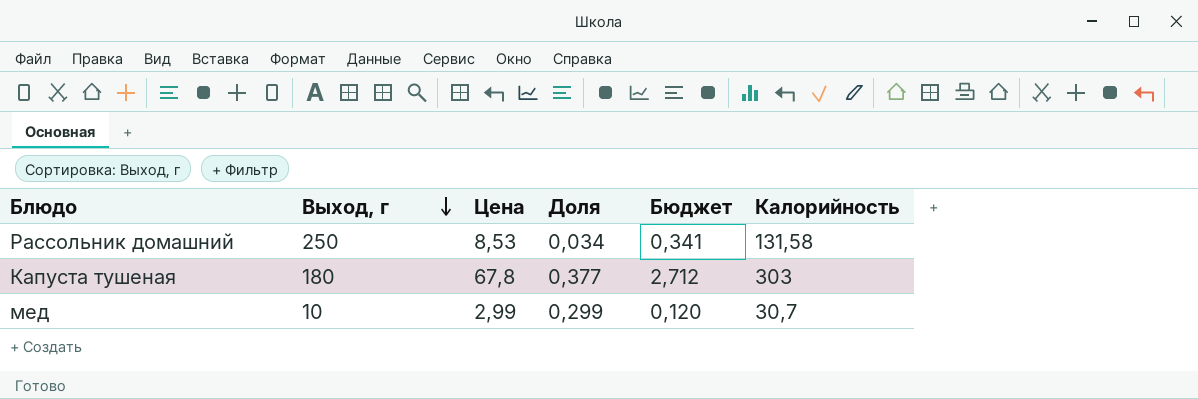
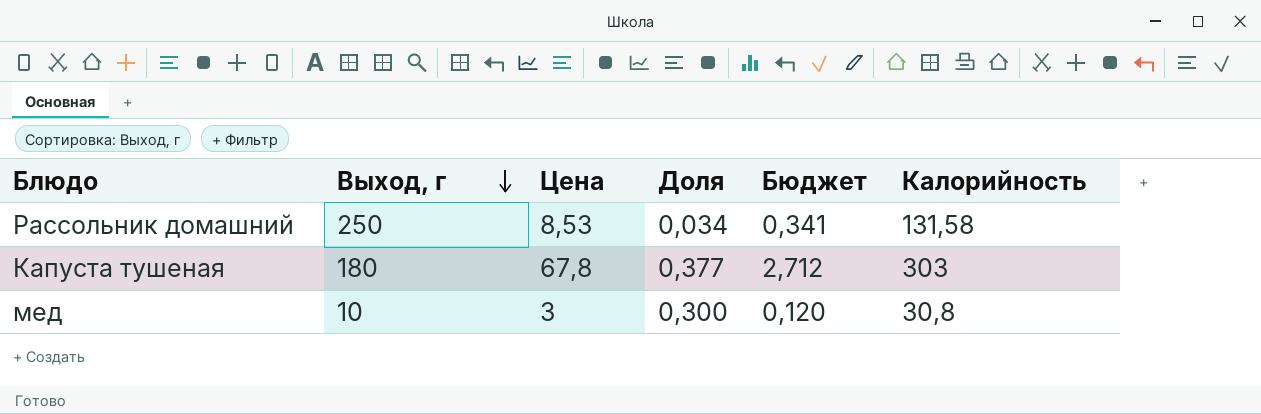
мед | Цена: 2,99 -> 3
мед | Доля: 0,299 -> 0,300
мед | Калорийность: 30,7 -> 30,8

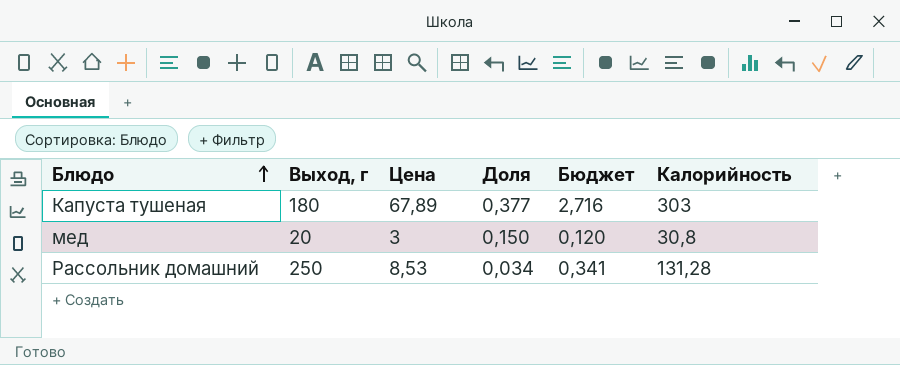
row order: Выход, г descending -> Блюдо ascending
Капуста тушеная | Цена: 67,8 -> 67,89
Капуста тушеная | Бюджет: 2,712 -> 2,716
мед | Выход, г: 10 -> 20
мед | Доля: 0,300 -> 0,150
Рассольник домашний | Калорийность: 131,58 -> 131,28

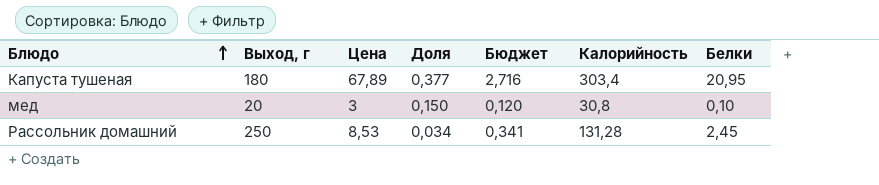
column Белки | position: none -> 7
Капуста тушеная | Калорийность: 303 -> 303,4

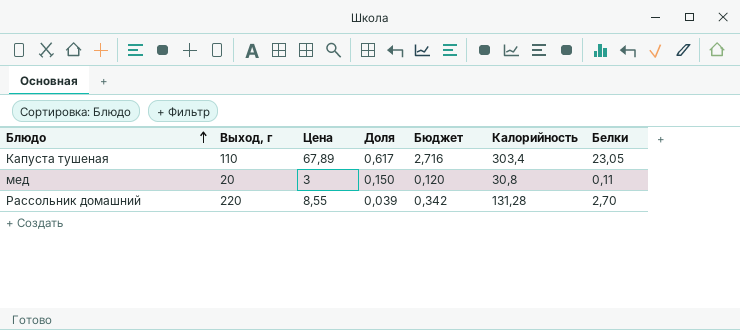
Капуста тушеная | Выход, г: 180 -> 110
Капуста тушеная | Доля: 0,377 -> 0,617
Капуста тушеная | Белки: 20,95 -> 23,05
мед | Белки: 0,10 -> 0,11
Рассольник домашний | Выход, г: 250 -> 220
Рассольник домашний | Цена: 8,53 -> 8,55
Рассольник домашний | Доля: 0,034 -> 0,039
Рассольник домашний | Бюджет: 0,341 -> 0,342
Рассольник домашний | Белки: 2,45 -> 2,70

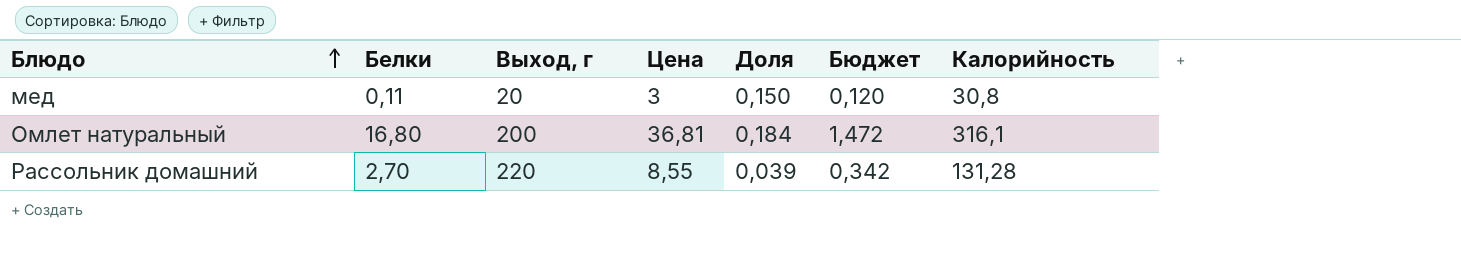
column Белки | position: 7 -> 2
row Капуста тушеная: 110 | 67,89 | 0,617 | 2,716 | 303,4 | 23,05 -> none
row Омлет натуральный: none -> 16,80 | 200 | 36,81 | 0,184 | 1,472 | 316,1

